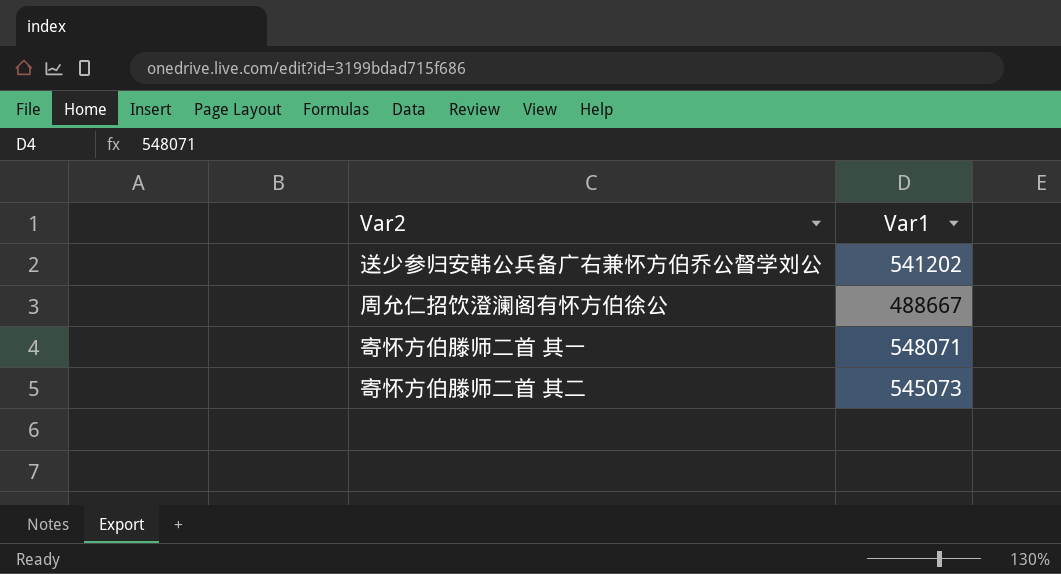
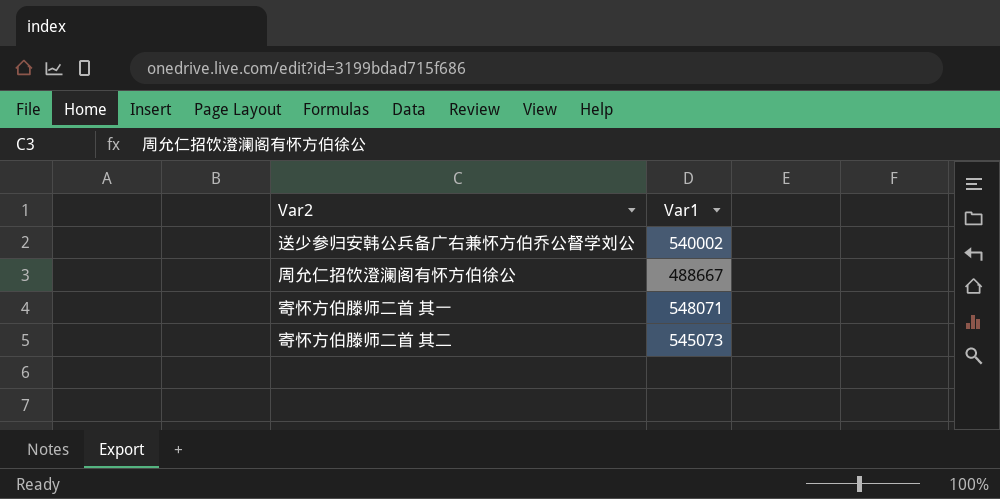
送少参归安韩公兵备广右兼怀方伯乔公督学刘公 | Var1: 541202 -> 540002

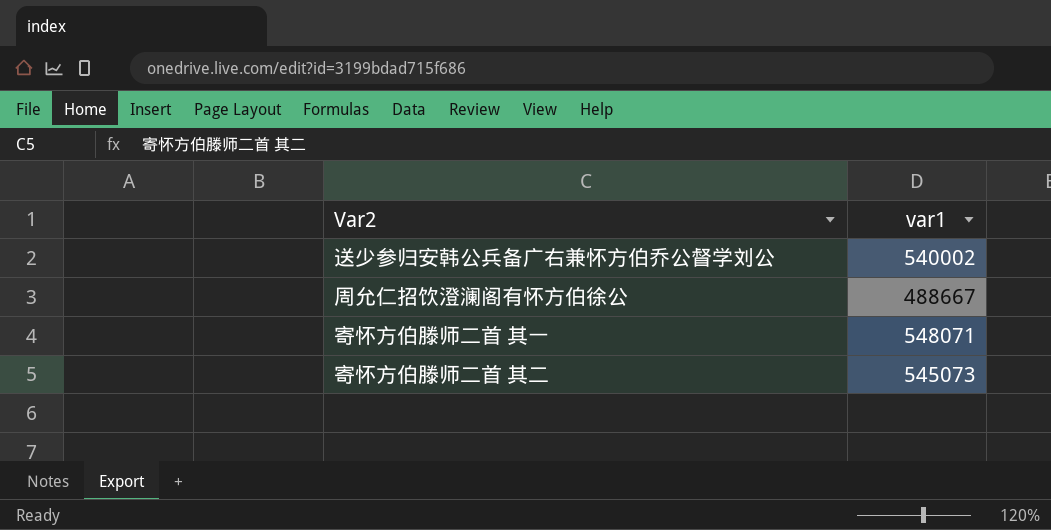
column name: Var1 -> var1

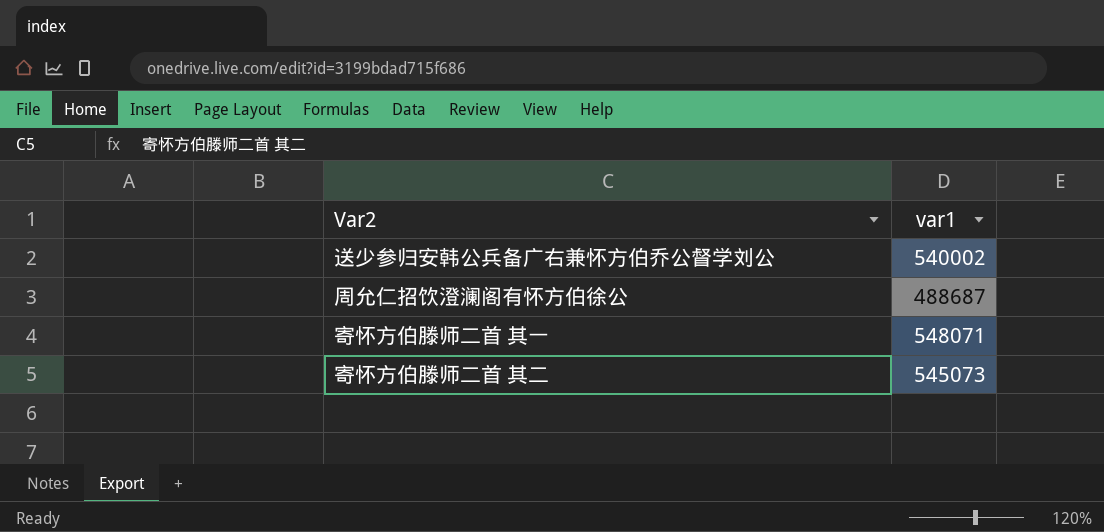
周允仁招饮澄澜阁有怀方伯徐公 | var1: 488667 -> 488687

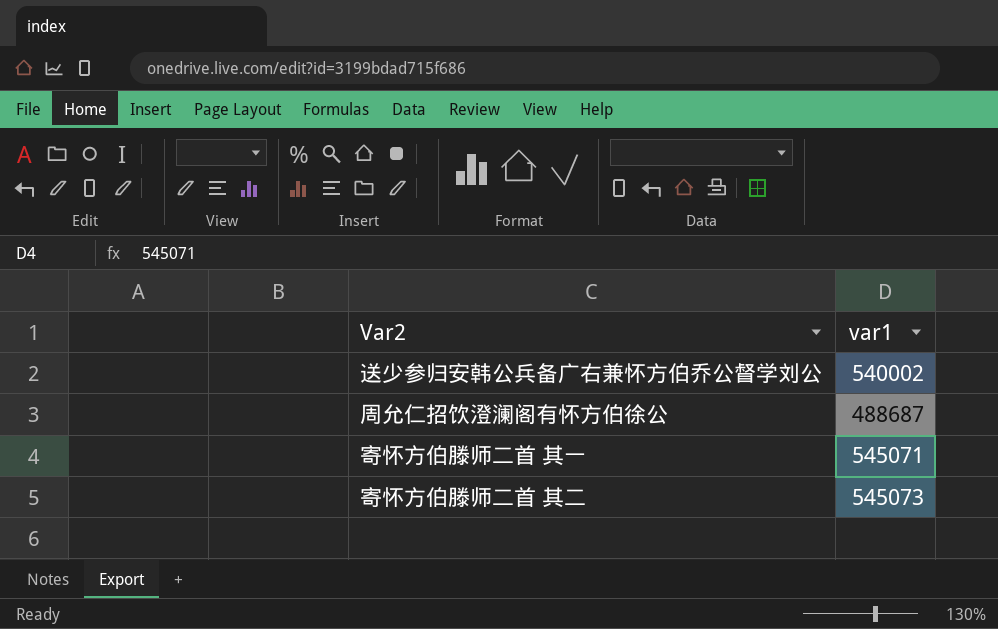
寄怀方伯滕师二首 其一 | var1: 548071 -> 545071

